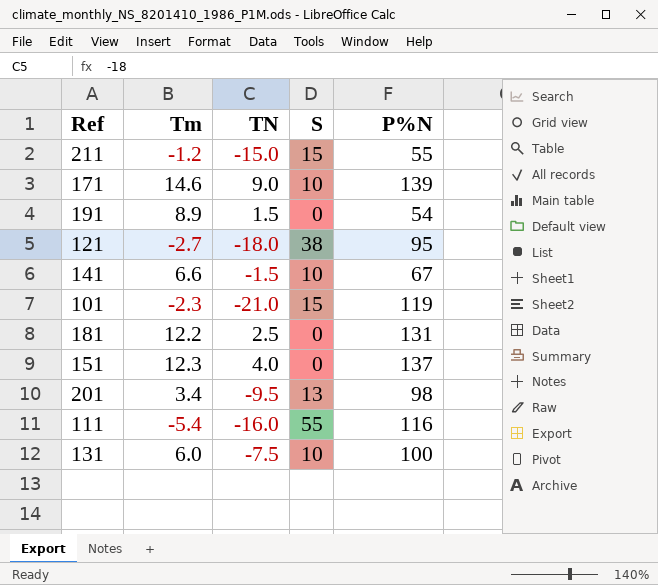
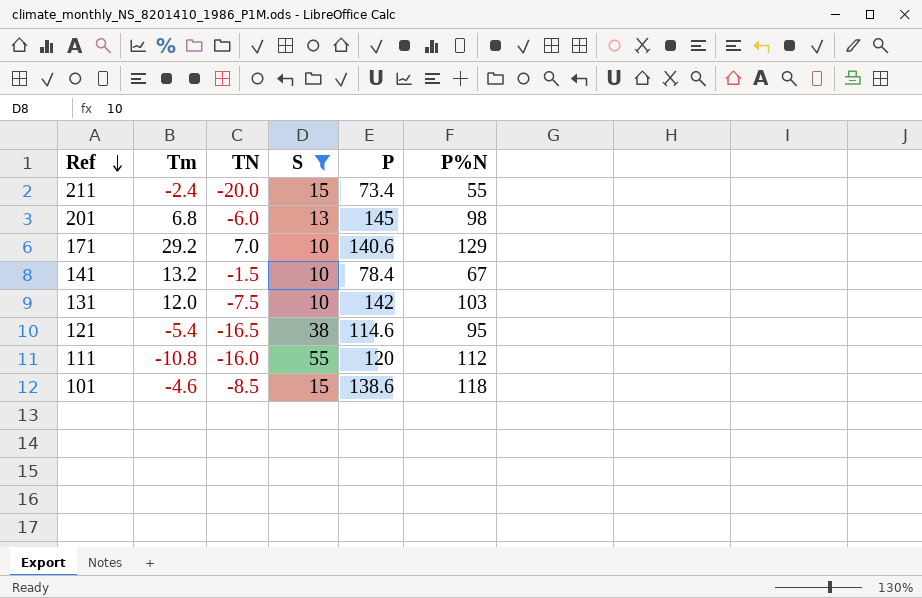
filter: none -> S != 0
row order: none -> Ref descending
column P | position: none -> 5
211 | Tm: -1.2 -> -2.4
211 | TN: -15.0 -> -20.0
201 | Tm: 3.4 -> 6.8
201 | TN: -9.5 -> -6.0
171 | Tm: 14.6 -> 29.2
171 | TN: 9.0 -> 7.0
171 | P%N: 139 -> 129
141 | Tm: 6.6 -> 13.2
131 | Tm: 6.0 -> 12.0
131 | P%N: 100 -> 103
121 | Tm: -2.7 -> -5.4
121 | TN: -18.0 -> -16.5
111 | Tm: -5.4 -> -10.8
111 | P%N: 116 -> 112
101 | Tm: -2.3 -> -4.6
101 | TN: -21.0 -> -8.5
101 | P%N: 119 -> 118

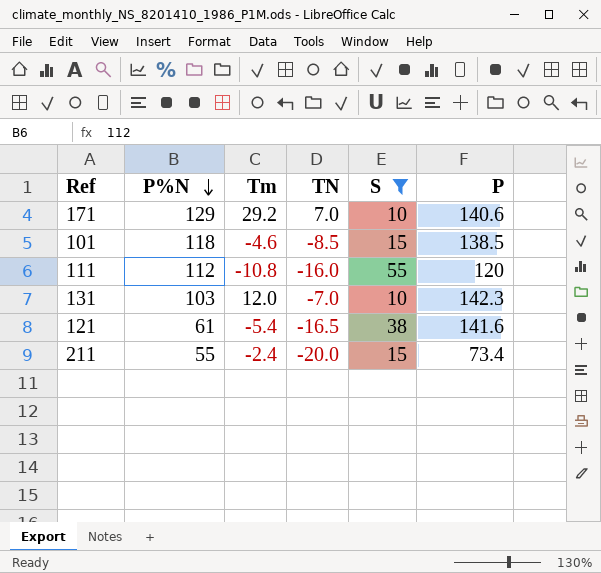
row order: Ref descending -> P%N descending
column P%N | position: 6 -> 2
row 201: 6.8 | -6.0 | 13 | 145 | 98 -> none
row 141: 13.2 | -1.5 | 10 | 78.4 | 67 -> none
101 | P: 138.6 -> 138.5
131 | TN: -7.5 -> -7.0
131 | P: 142 -> 142.3
121 | P%N: 95 -> 61
121 | P: 114.6 -> 141.6

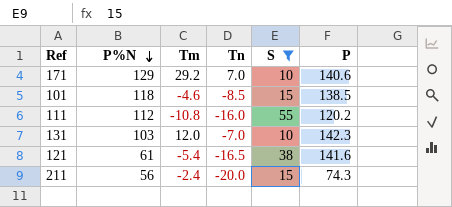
column name: TN -> Tn
111 | P: 120 -> 120.2
211 | P%N: 55 -> 56
211 | P: 73.4 -> 74.3

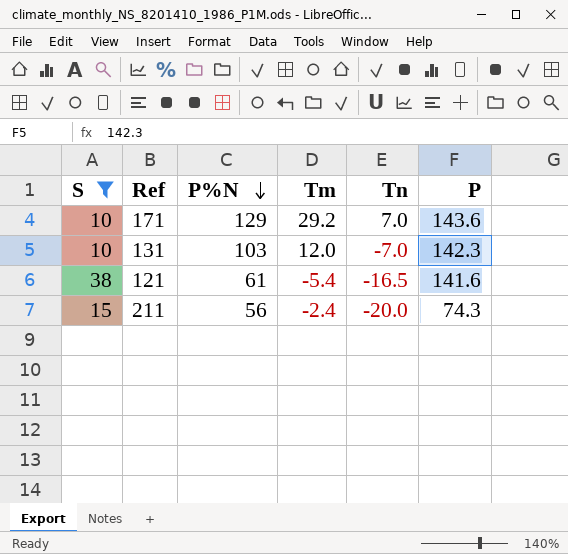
column S | position: 5 -> 1
row 101: 118 | -4.6 | -8.5 | 15 | 138.5 -> none
row 111: 112 | -10.8 | -16.0 | 55 | 120.2 -> none
171 | P: 140.6 -> 143.6

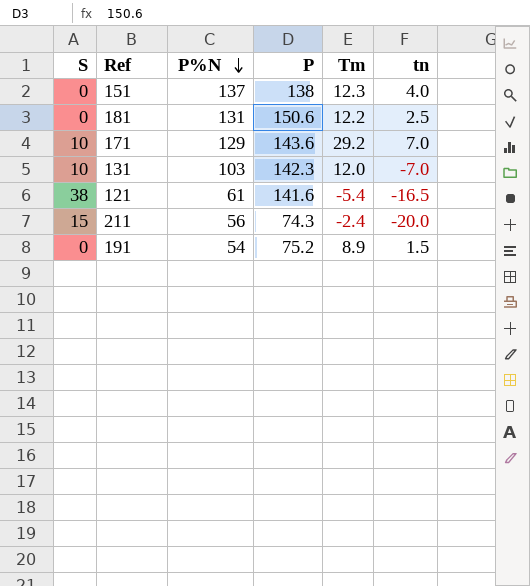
filter: S != 0 -> none
column P | position: 6 -> 4
column name: Tn -> tn

